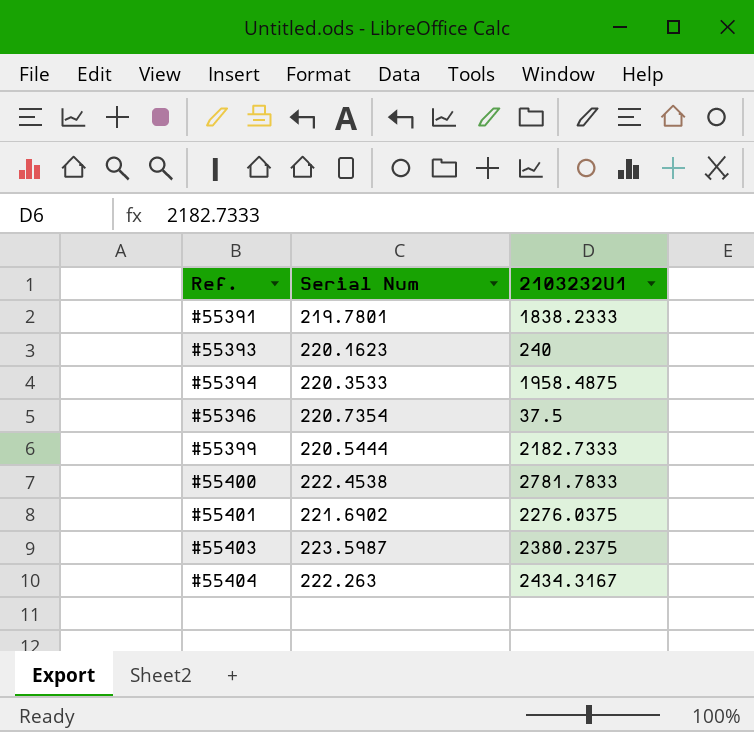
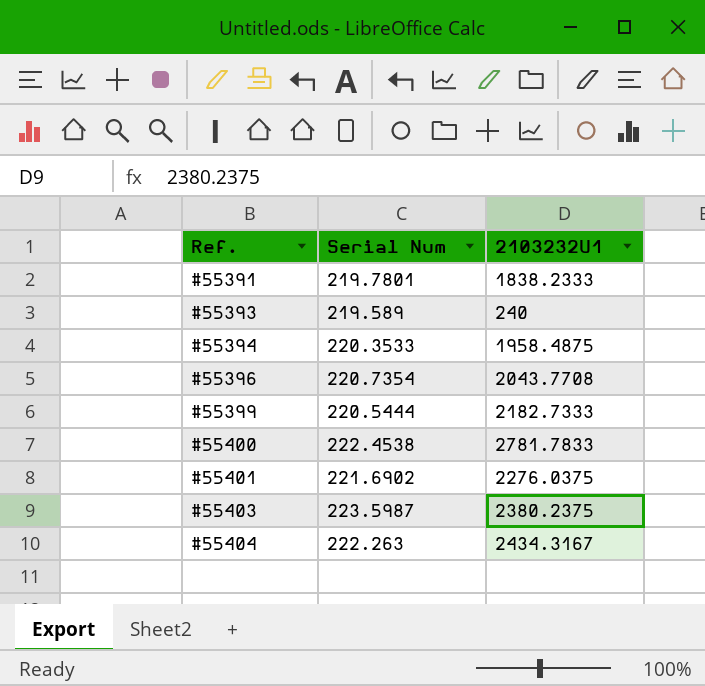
#55393 | Serial Num: 220.1623 -> 219.589
#55396 | 2103232U1: 37.5 -> 2043.7708

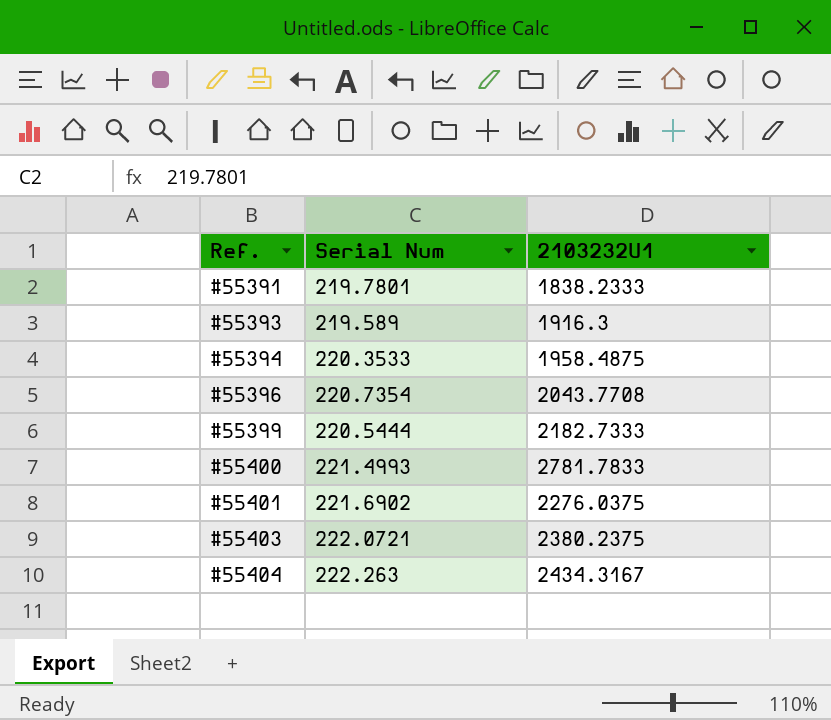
#55393 | 2103232U1: 240 -> 1916.3
#55400 | Serial Num: 222.4538 -> 221.4993
#55403 | Serial Num: 223.5987 -> 222.0721

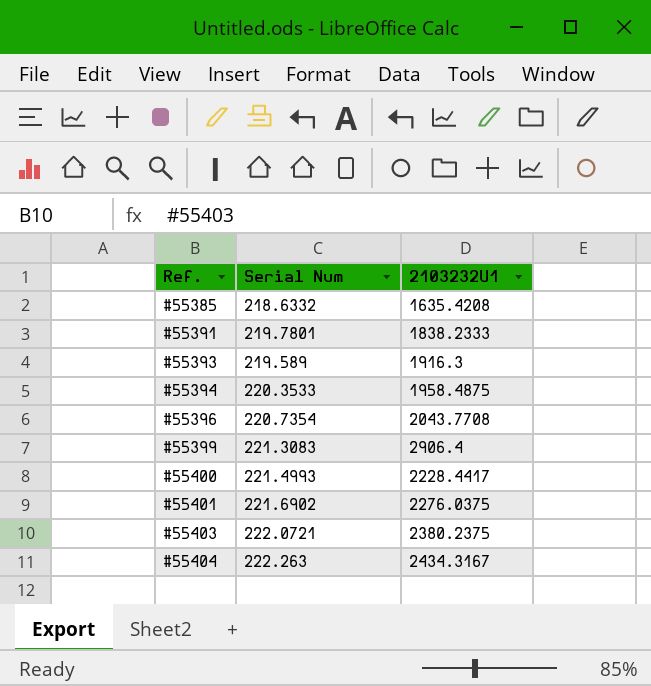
row #55385: none -> 218.6332 | 1635.4208
#55399 | Serial Num: 220.5444 -> 221.3083
#55399 | 2103232U1: 2182.7333 -> 2906.4
#55400 | 2103232U1: 2781.7833 -> 2228.4417

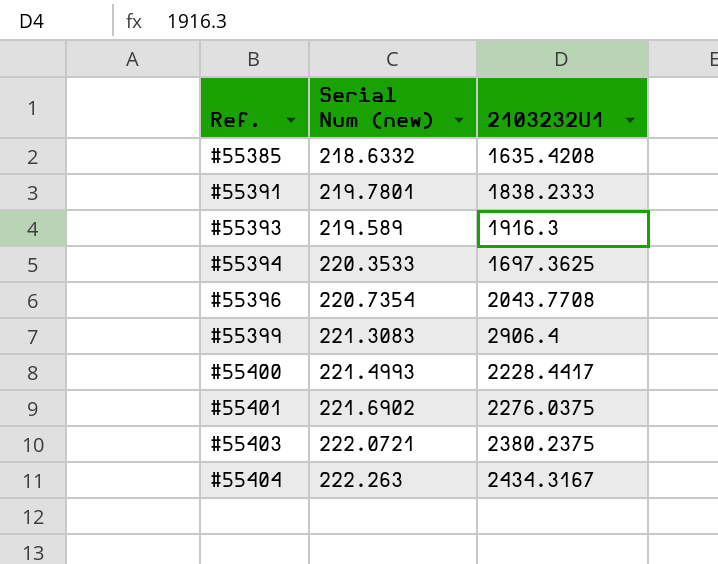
column name: Serial Num -> Serial Num (new)
#55394 | 2103232U1: 1958.4875 -> 1697.3625

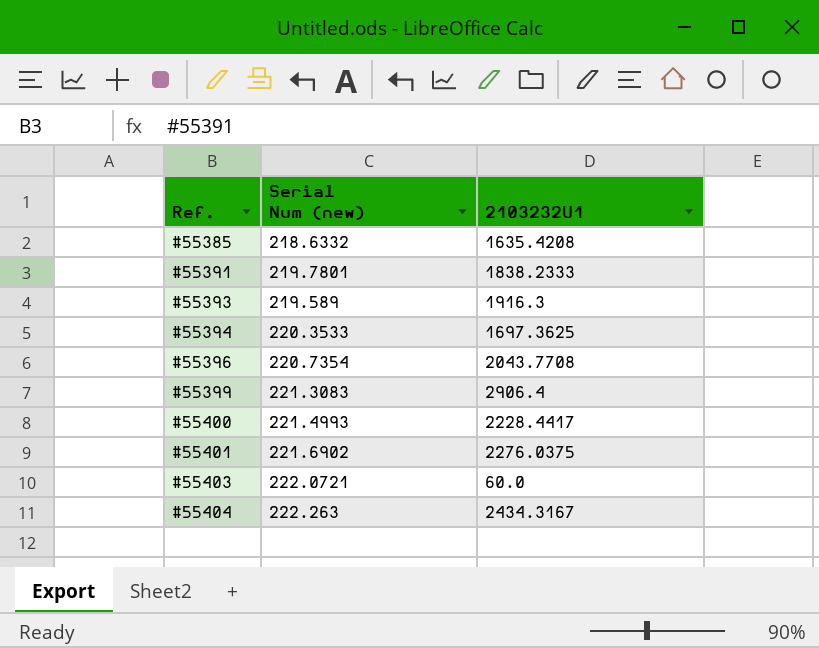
#55403 | 2103232U1: 2380.2375 -> 60.0

